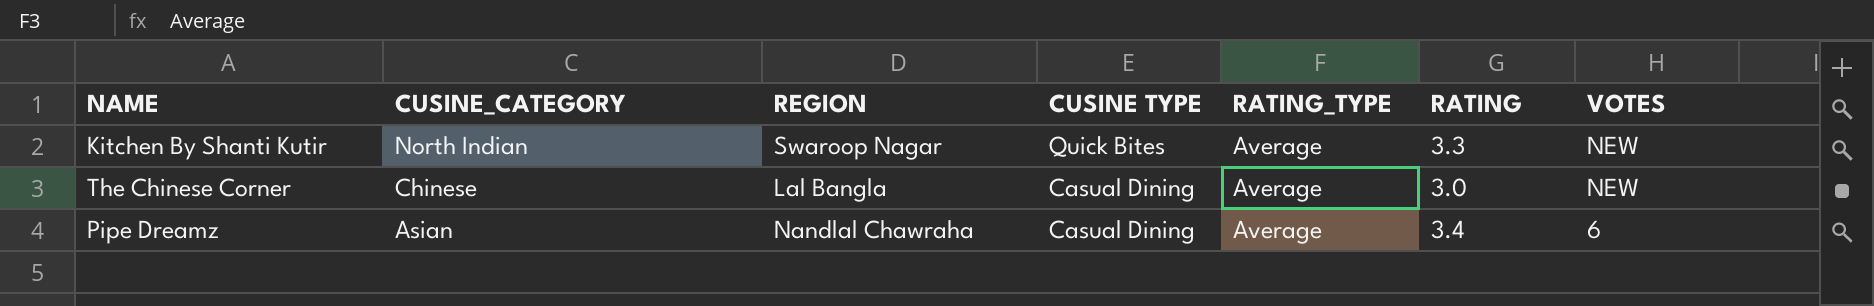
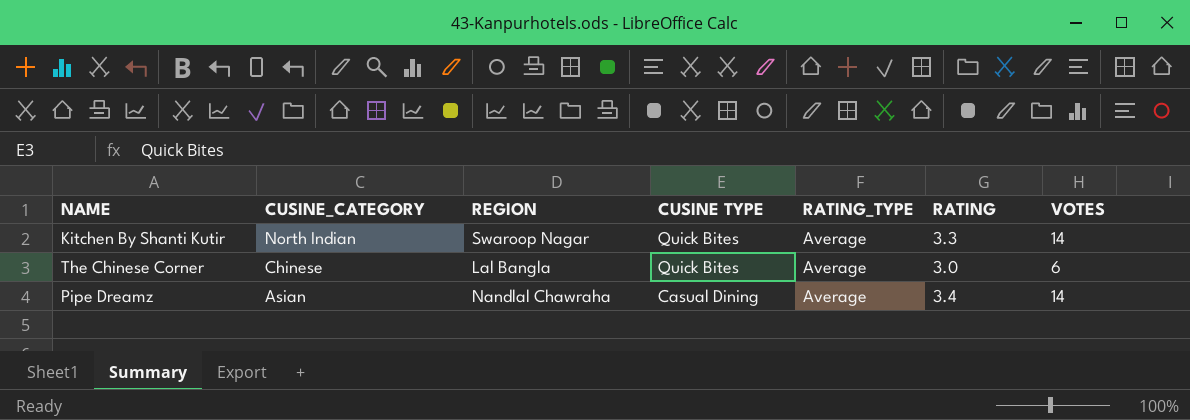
Kitchen By Shanti Kutir | VOTES: NEW -> 14
The Chinese Corner | CUSINE TYPE: Casual Dining -> Quick Bites
The Chinese Corner | VOTES: NEW -> 6
Pipe Dreamz | VOTES: 6 -> 14

